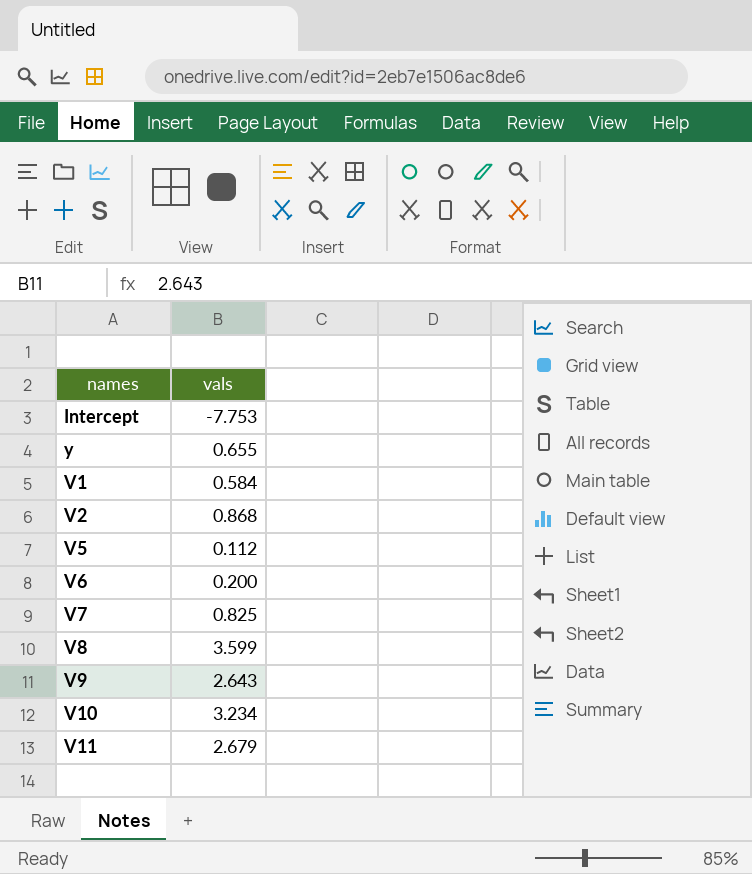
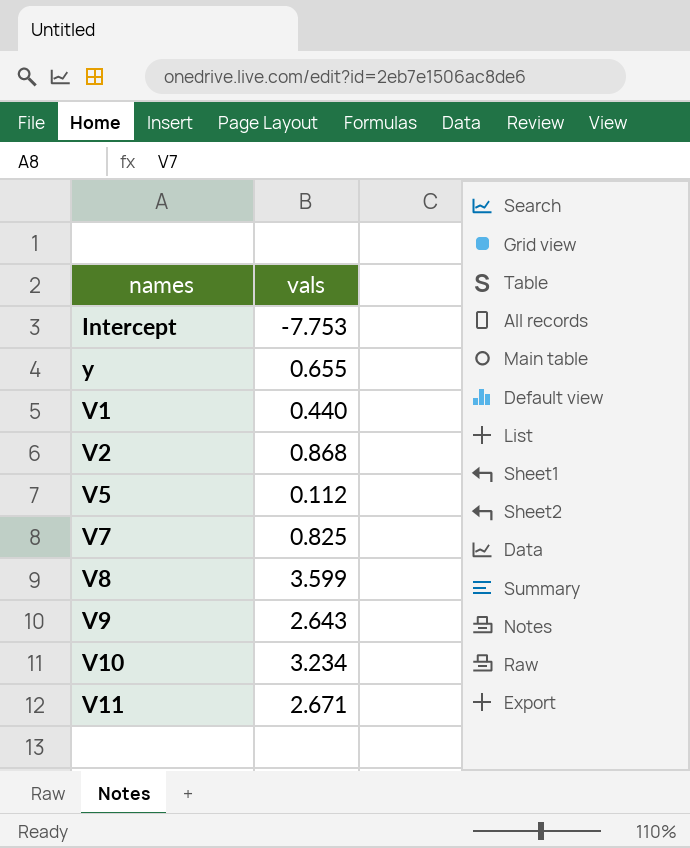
row V6: 0.200 -> none
V1 | vals: 0.584 -> 0.440
V11 | vals: 2.679 -> 2.671

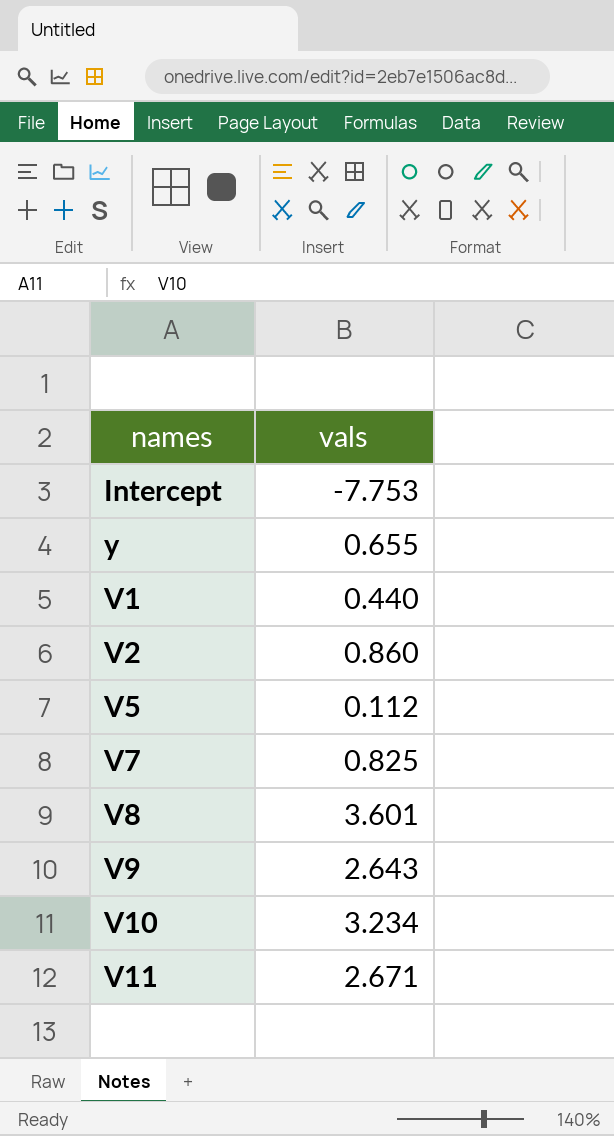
V2 | vals: 0.868 -> 0.860
V8 | vals: 3.599 -> 3.601

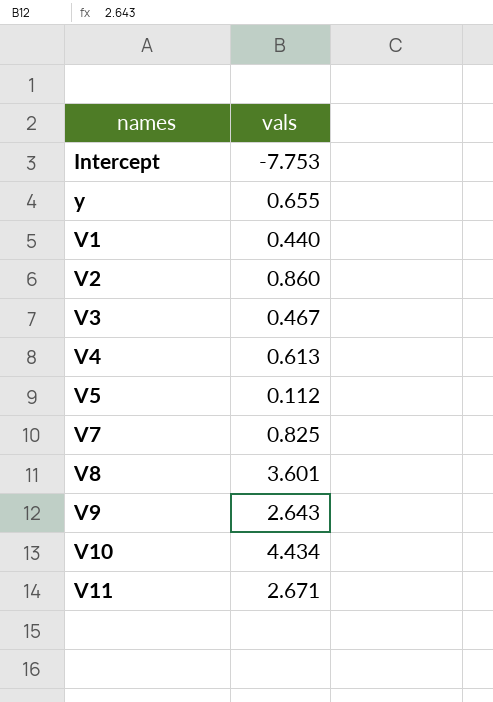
row V3: none -> 0.467
row V4: none -> 0.613
V10 | vals: 3.234 -> 4.434

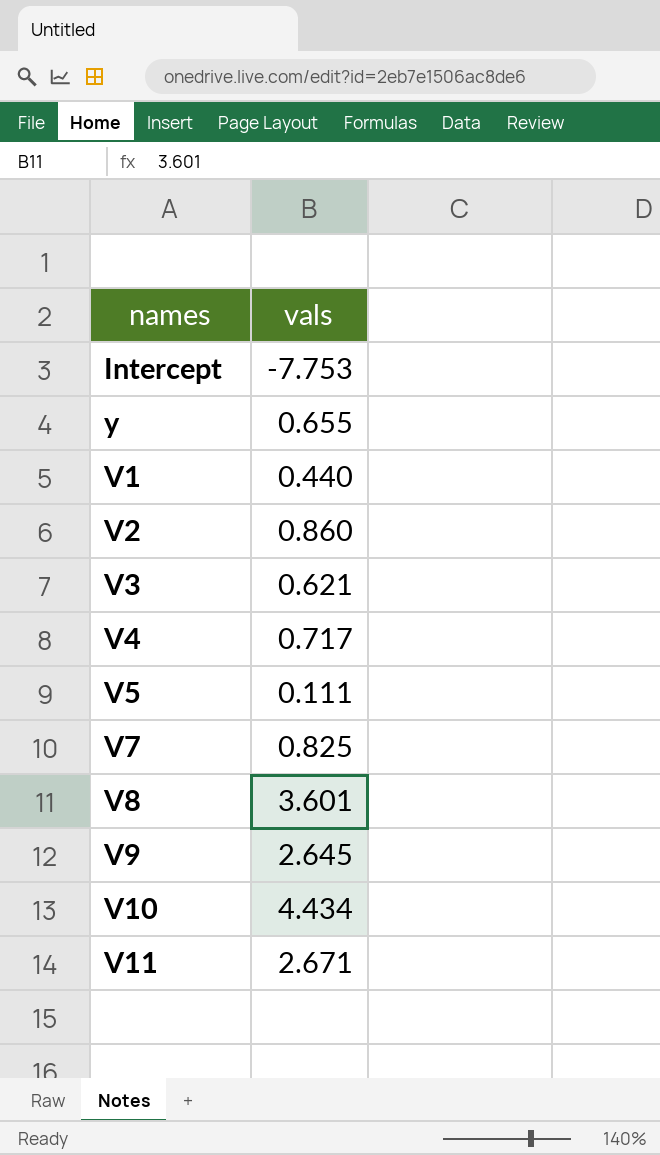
V3 | vals: 0.467 -> 0.621
V4 | vals: 0.613 -> 0.717
V5 | vals: 0.112 -> 0.111
V9 | vals: 2.643 -> 2.645

